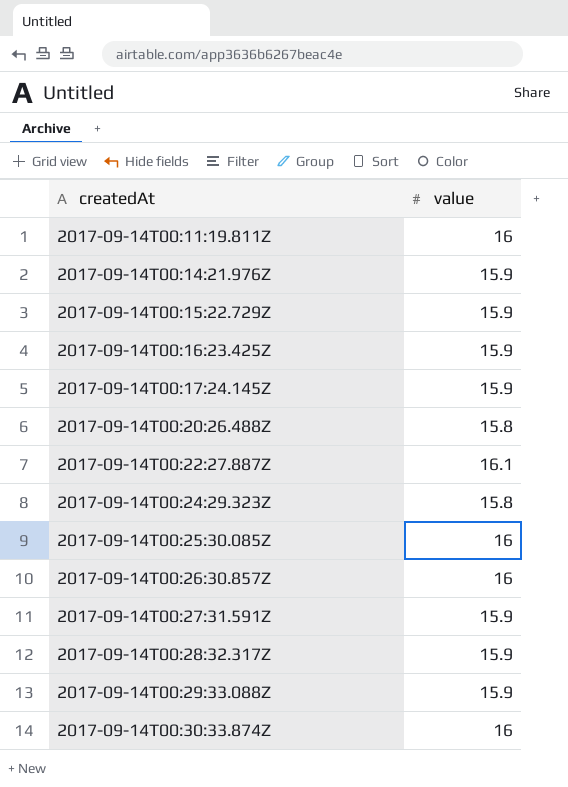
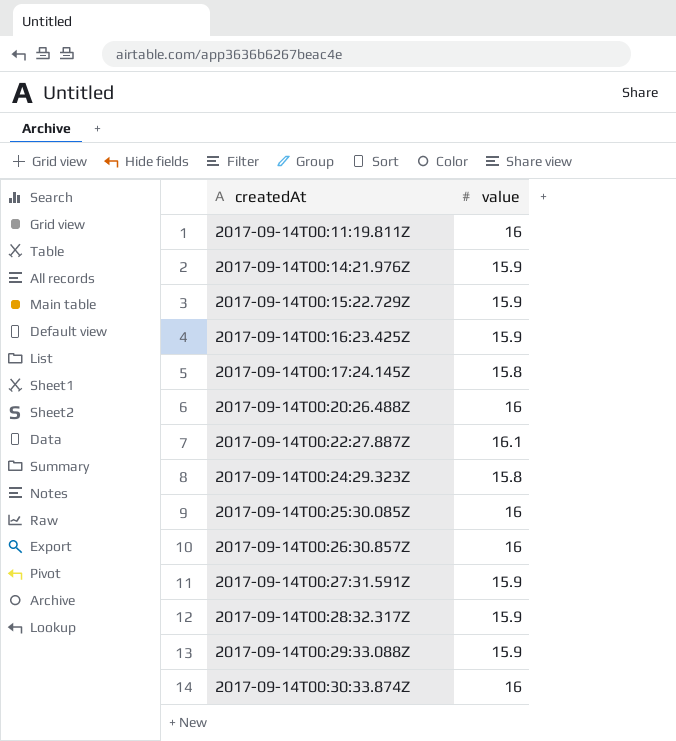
2017-09-14T00:17:24.145Z | value: 15.9 -> 15.8
2017-09-14T00:20:26.488Z | value: 15.8 -> 16

